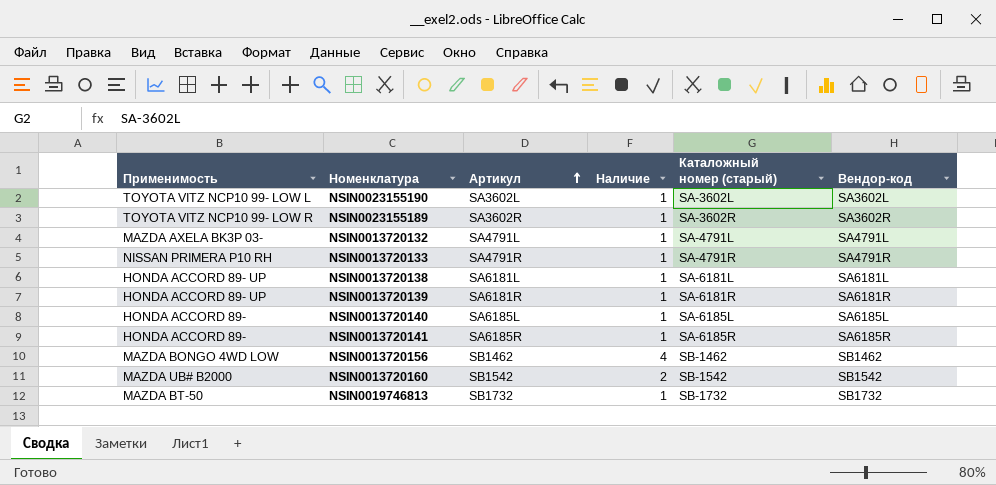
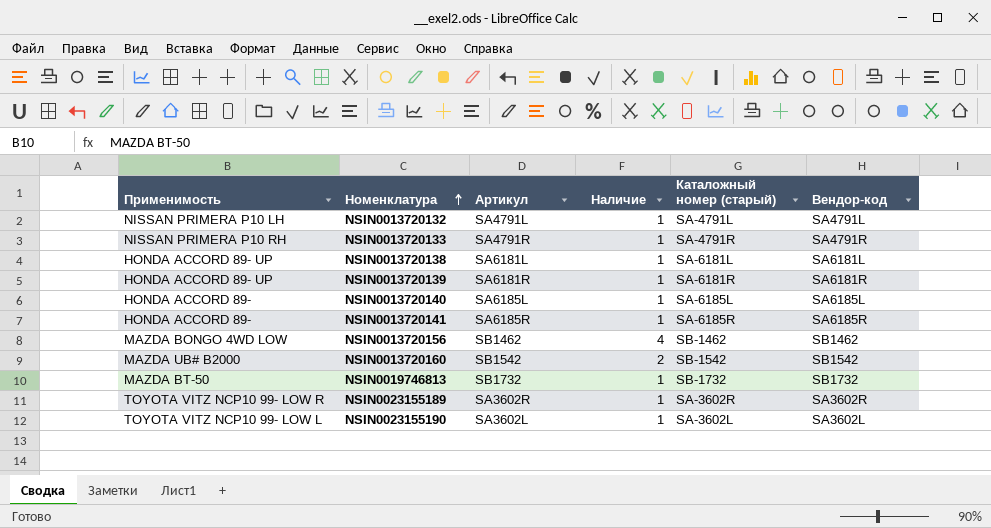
row order: Артикул ascending -> Номенклатура ascending
NSIN0013720132 | Применимость: MAZDA AXELA BK3P 03- -> NISSAN PRIMERA P10 LH

